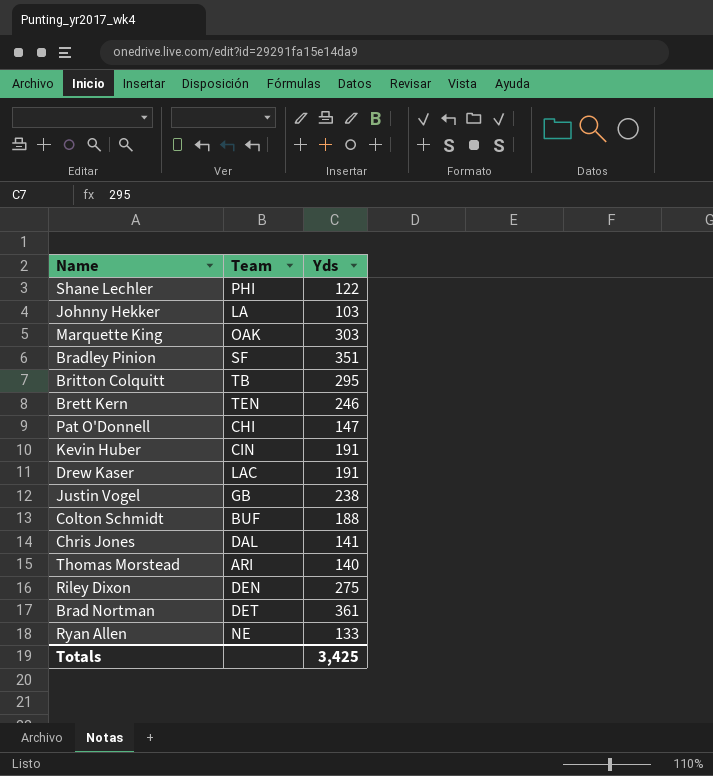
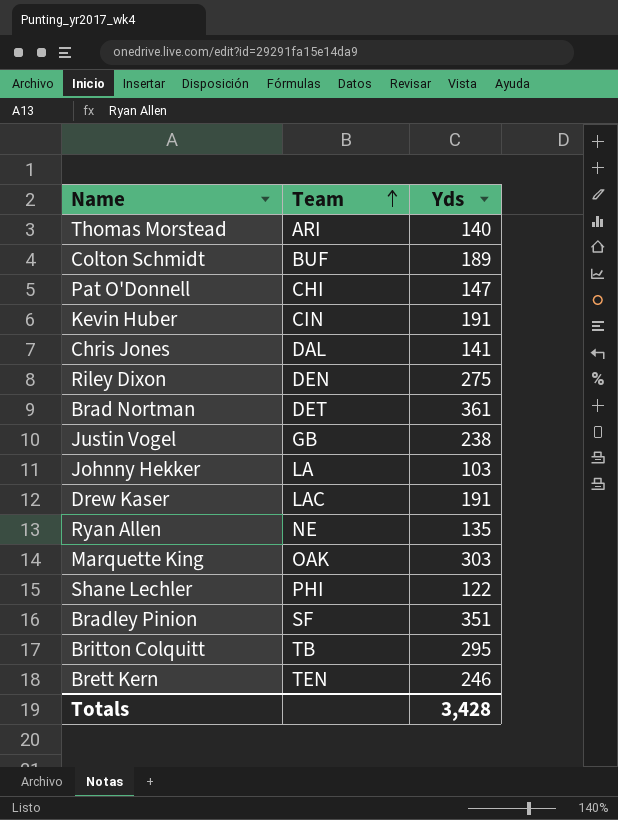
row order: none -> Team ascending
Colton Schmidt | Yds: 188 -> 189
Ryan Allen | Yds: 133 -> 135
Totals | Yds: 3,425 -> 3,428

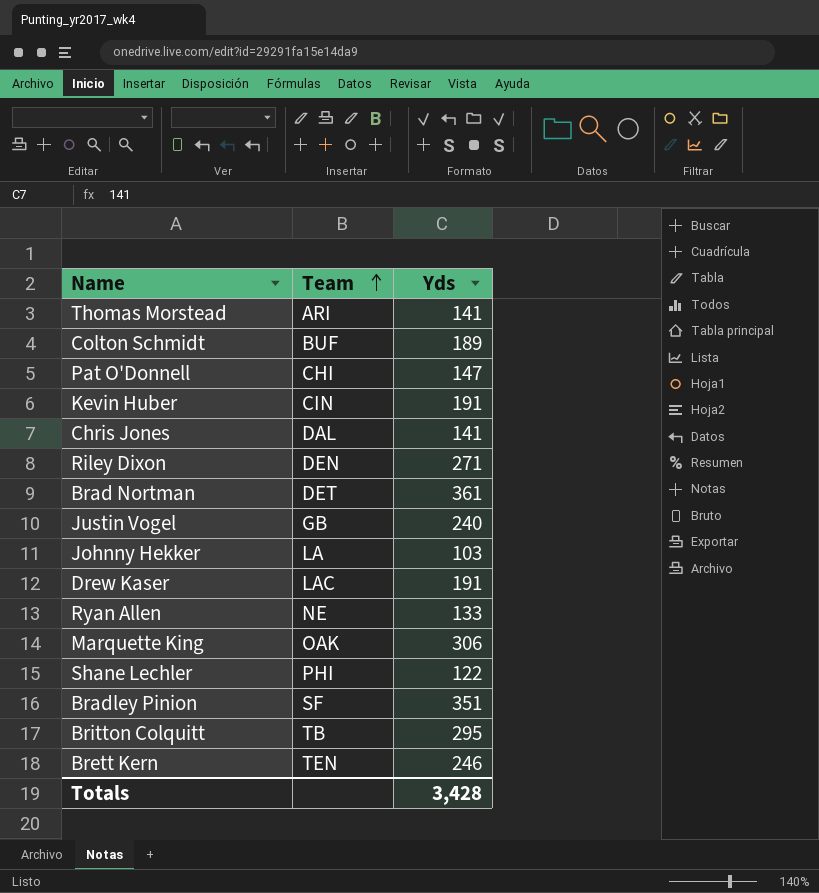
Thomas Morstead | Yds: 140 -> 141
Riley Dixon | Yds: 275 -> 271
Justin Vogel | Yds: 238 -> 240
Ryan Allen | Yds: 135 -> 133
Marquette King | Yds: 303 -> 306

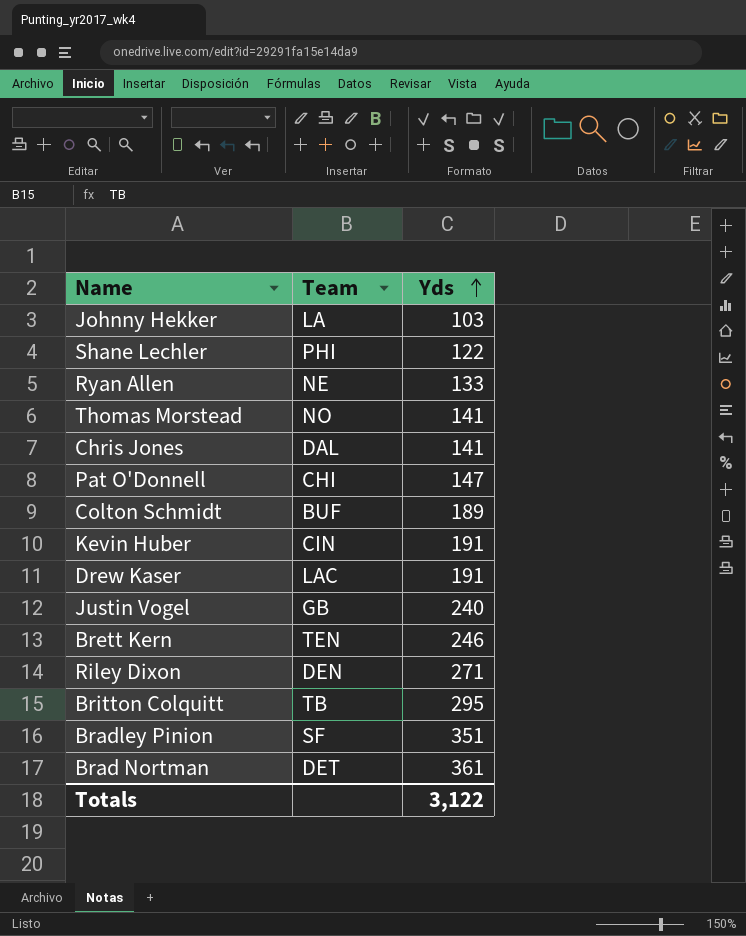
row order: Team ascending -> Yds ascending
row Marquette King: OAK | 306 -> none
Thomas Morstead | Team: ARI -> NO
Totals | Yds: 3,428 -> 3,122

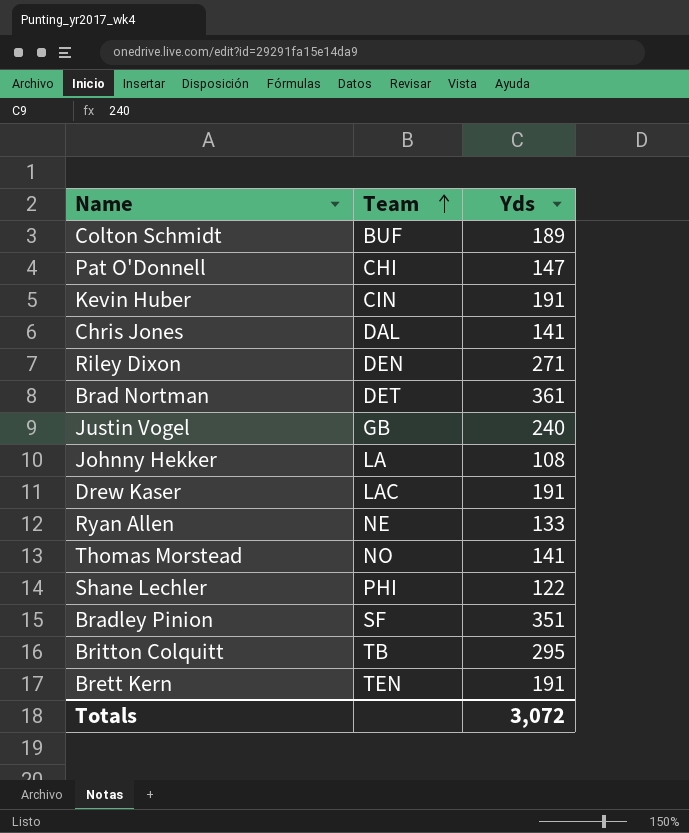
row order: Yds ascending -> Team ascending
Johnny Hekker | Yds: 103 -> 108
Brett Kern | Yds: 246 -> 191
Totals | Yds: 3,122 -> 3,072

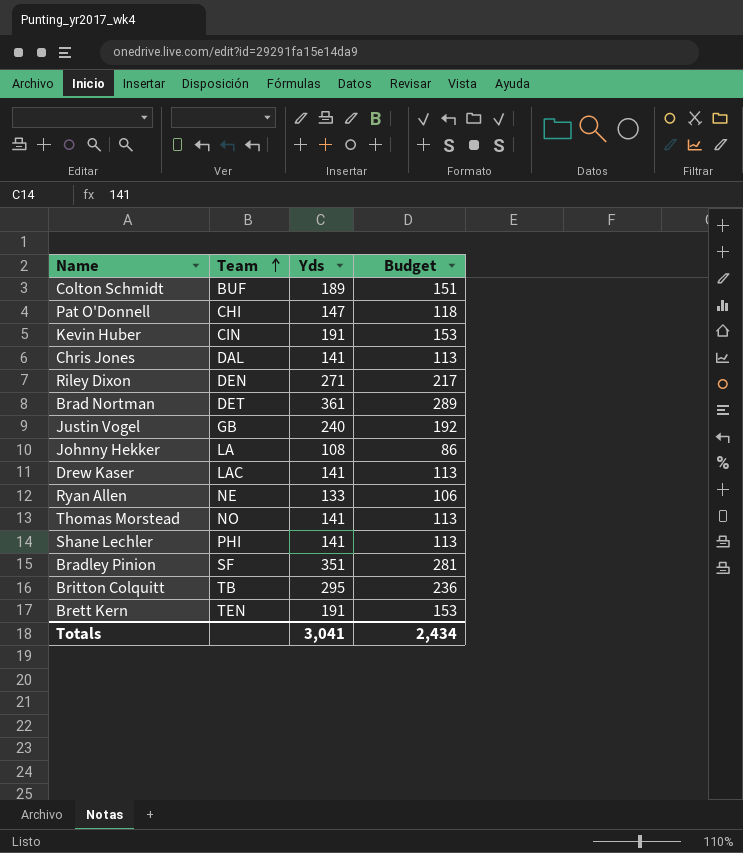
column Budget | formula: none -> [Yds] * 0.8
Drew Kaser | Yds: 191 -> 141
Shane Lechler | Yds: 122 -> 141
Totals | Yds: 3,072 -> 3,041

